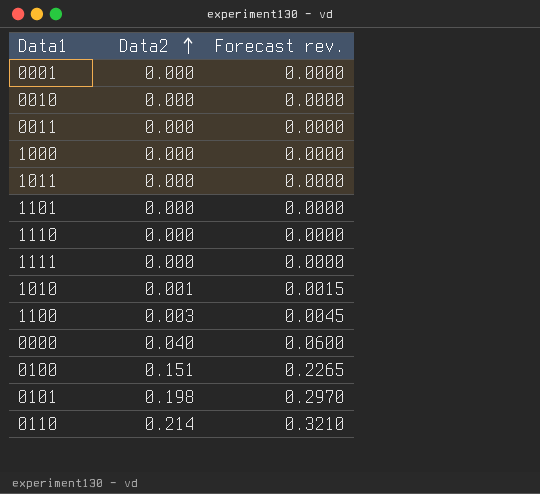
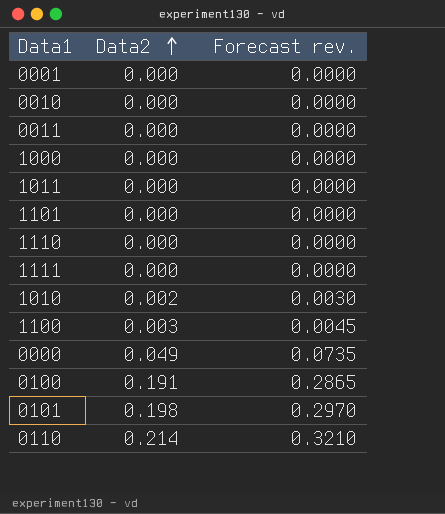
1010 | Data2: 0.001 -> 0.002
1010 | Forecast rev.: 0.0015 -> 0.0030
0000 | Data2: 0.040 -> 0.049
0000 | Forecast rev.: 0.0600 -> 0.0735
0100 | Data2: 0.151 -> 0.191
0100 | Forecast rev.: 0.2265 -> 0.2865

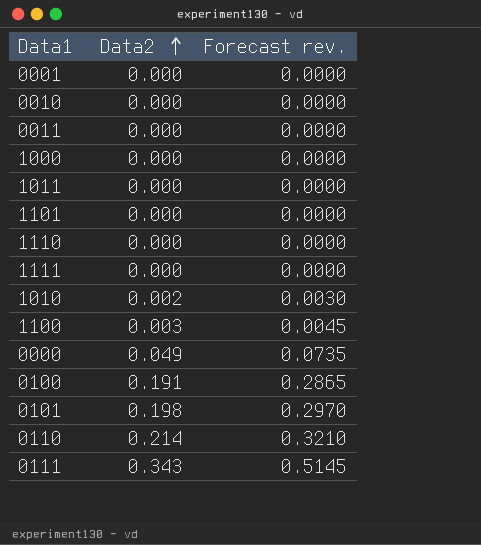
row 0111: none -> 0.343 | 0.5145

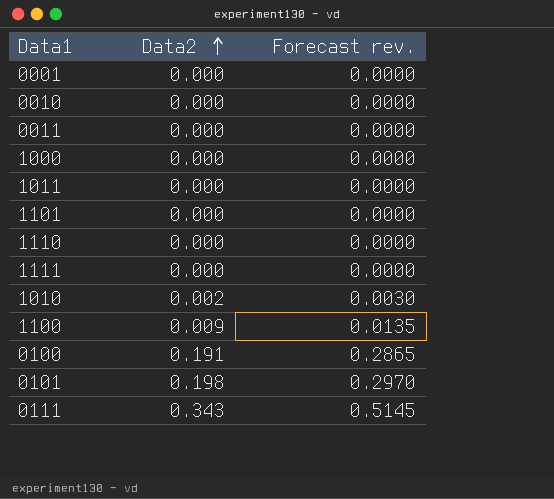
row 0000: 0.049 | 0.0735 -> none
row 0110: 0.214 | 0.3210 -> none
1100 | Data2: 0.003 -> 0.009
1100 | Forecast rev.: 0.0045 -> 0.0135

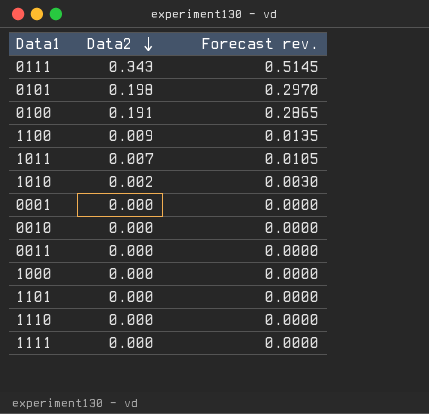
row order: Data2 ascending -> Data2 descending
1011 | Data2: 0.000 -> 0.007
1011 | Forecast rev.: 0.0000 -> 0.0105

